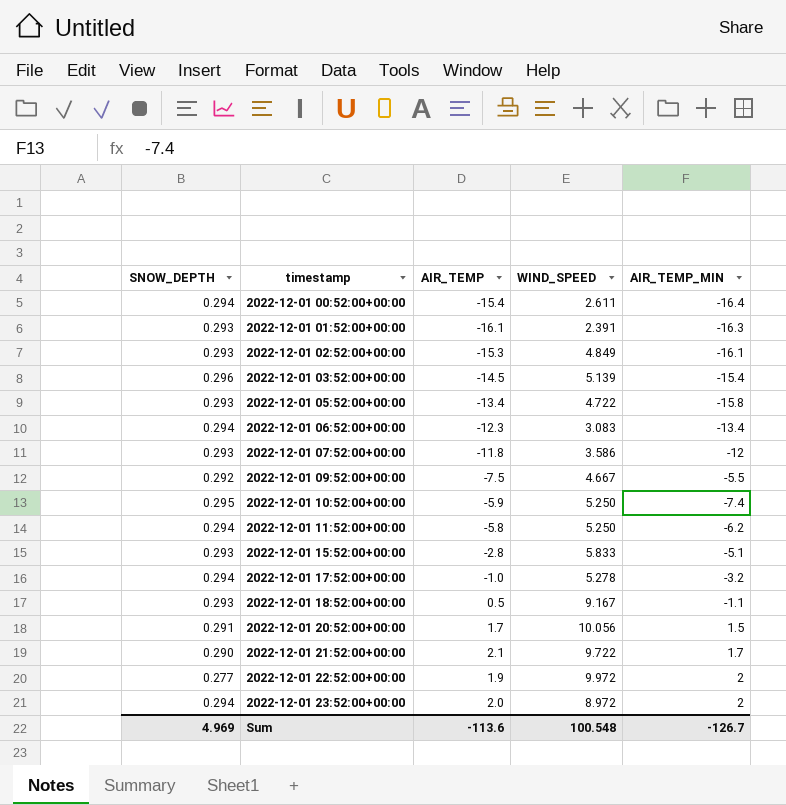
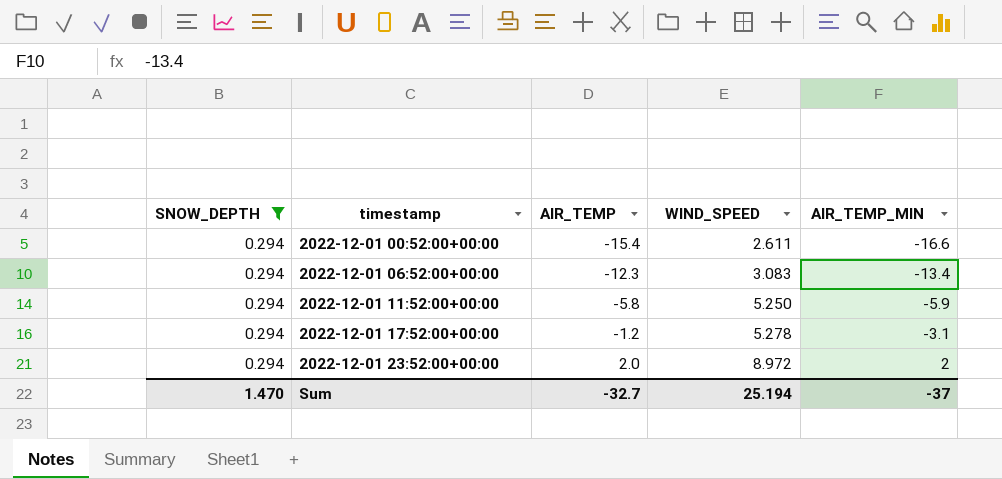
filter: none -> SNOW_DEPTH = 0.294
2022-12-01 00:52:00+00:00 | AIR_TEMP_MIN: -16.4 -> -16.6
2022-12-01 11:52:00+00:00 | AIR_TEMP_MIN: -6.2 -> -5.9
2022-12-01 17:52:00+00:00 | AIR_TEMP: -1.0 -> -1.2
2022-12-01 17:52:00+00:00 | AIR_TEMP_MIN: -3.2 -> -3.1
Sum | SNOW_DEPTH: 4.969 -> 1.470
Sum | AIR_TEMP: -113.6 -> -32.7
Sum | WIND_SPEED: 100.548 -> 25.194
Sum | AIR_TEMP_MIN: -126.7 -> -37

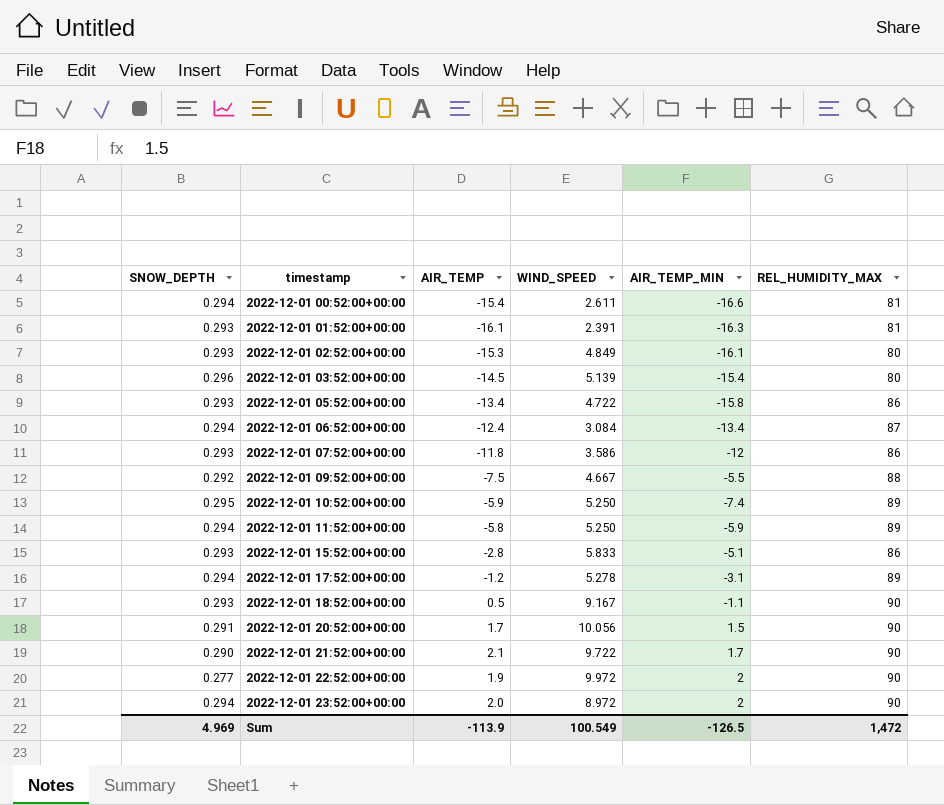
filter: SNOW_DEPTH = 0.294 -> none
column REL_HUMIDITY_MAX | position: none -> 6
2022-12-01 06:52:00+00:00 | AIR_TEMP: -12.3 -> -12.4
2022-12-01 06:52:00+00:00 | WIND_SPEED: 3.083 -> 3.084
Sum | SNOW_DEPTH: 1.470 -> 4.969
Sum | AIR_TEMP: -32.7 -> -113.9
Sum | WIND_SPEED: 25.194 -> 100.549
Sum | AIR_TEMP_MIN: -37 -> -126.5

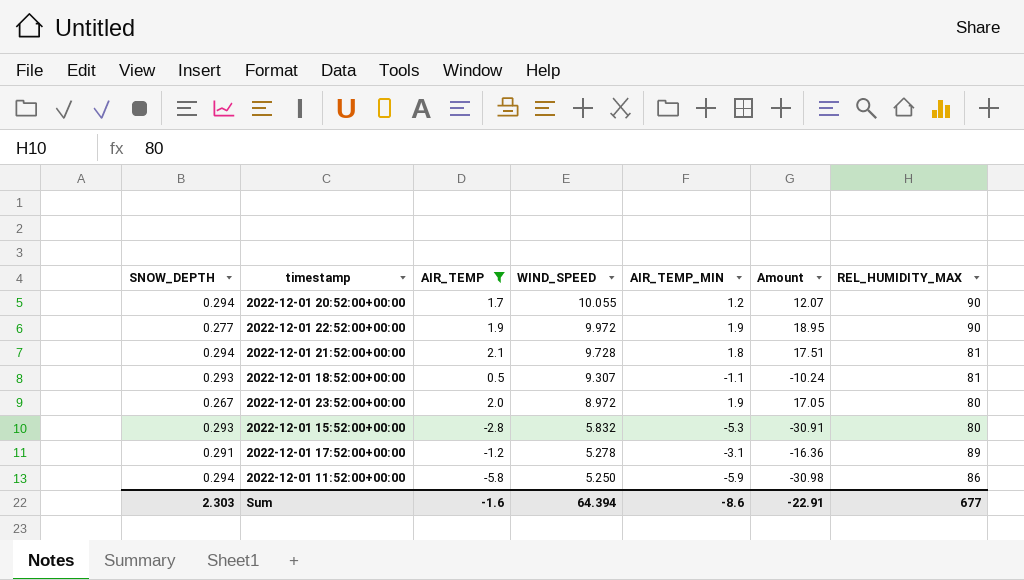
filter: none -> AIR_TEMP >= -5.8
row order: timestamp ascending -> WIND_SPEED descending
column Amount | formula: none -> [WIND_SPEED] * [AIR_TEMP_MIN]
2022-12-01 20:52:00+00:00 | SNOW_DEPTH: 0.291 -> 0.294
2022-12-01 20:52:00+00:00 | WIND_SPEED: 10.056 -> 10.055
2022-12-01 20:52:00+00:00 | AIR_TEMP_MIN: 1.5 -> 1.2
2022-12-01 22:52:00+00:00 | AIR_TEMP_MIN: 2 -> 1.9
2022-12-01 21:52:00+00:00 | SNOW_DEPTH: 0.290 -> 0.294
2022-12-01 21:52:00+00:00 | WIND_SPEED: 9.722 -> 9.728
2022-12-01 21:52:00+00:00 | AIR_TEMP_MIN: 1.7 -> 1.8
2022-12-01 21:52:00+00:00 | REL_HUMIDITY_MAX: 90 -> 81
2022-12-01 18:52:00+00:00 | WIND_SPEED: 9.167 -> 9.307
2022-12-01 18:52:00+00:00 | REL_HUMIDITY_MAX: 90 -> 81
2022-12-01 23:52:00+00:00 | SNOW_DEPTH: 0.294 -> 0.267
2022-12-01 23:52:00+00:00 | AIR_TEMP_MIN: 2 -> 1.9
2022-12-01 23:52:00+00:00 | REL_HUMIDITY_MAX: 90 -> 80
2022-12-01 15:52:00+00:00 | WIND_SPEED: 5.833 -> 5.832
2022-12-01 15:52:00+00:00 | AIR_TEMP_MIN: -5.1 -> -5.3
2022-12-01 15:52:00+00:00 | REL_HUMIDITY_MAX: 86 -> 80
2022-12-01 17:52:00+00:00 | SNOW_DEPTH: 0.294 -> 0.291
2022-12-01 11:52:00+00:00 | REL_HUMIDITY_MAX: 89 -> 86
Sum | SNOW_DEPTH: 4.969 -> 2.303
Sum | AIR_TEMP: -113.9 -> -1.6
Sum | WIND_SPEED: 100.549 -> 64.394
Sum | AIR_TEMP_MIN: -126.5 -> -8.6
Sum | REL_HUMIDITY_MAX: 1,472 -> 677

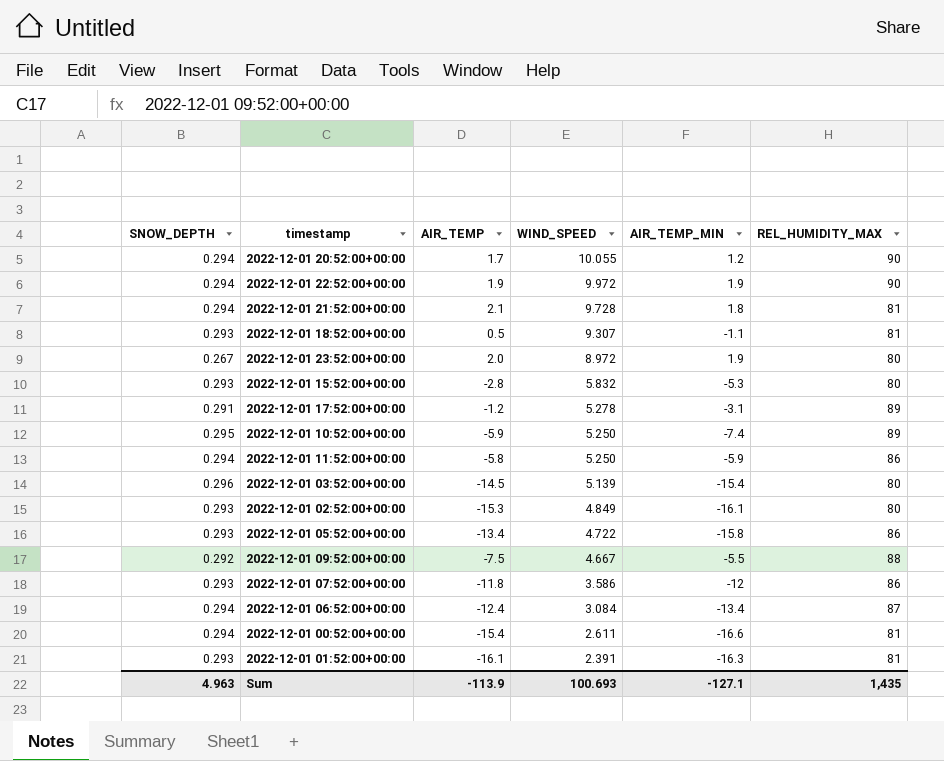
filter: AIR_TEMP >= -5.8 -> none
column Amount | formula: [WIND_SPEED] * [AIR_TEMP_MIN] -> none
2022-12-01 22:52:00+00:00 | SNOW_DEPTH: 0.277 -> 0.294
Sum | SNOW_DEPTH: 2.303 -> 4.963
Sum | AIR_TEMP: -1.6 -> -113.9
Sum | WIND_SPEED: 64.394 -> 100.693
Sum | AIR_TEMP_MIN: -8.6 -> -127.1
Sum | REL_HUMIDITY_MAX: 677 -> 1,435

